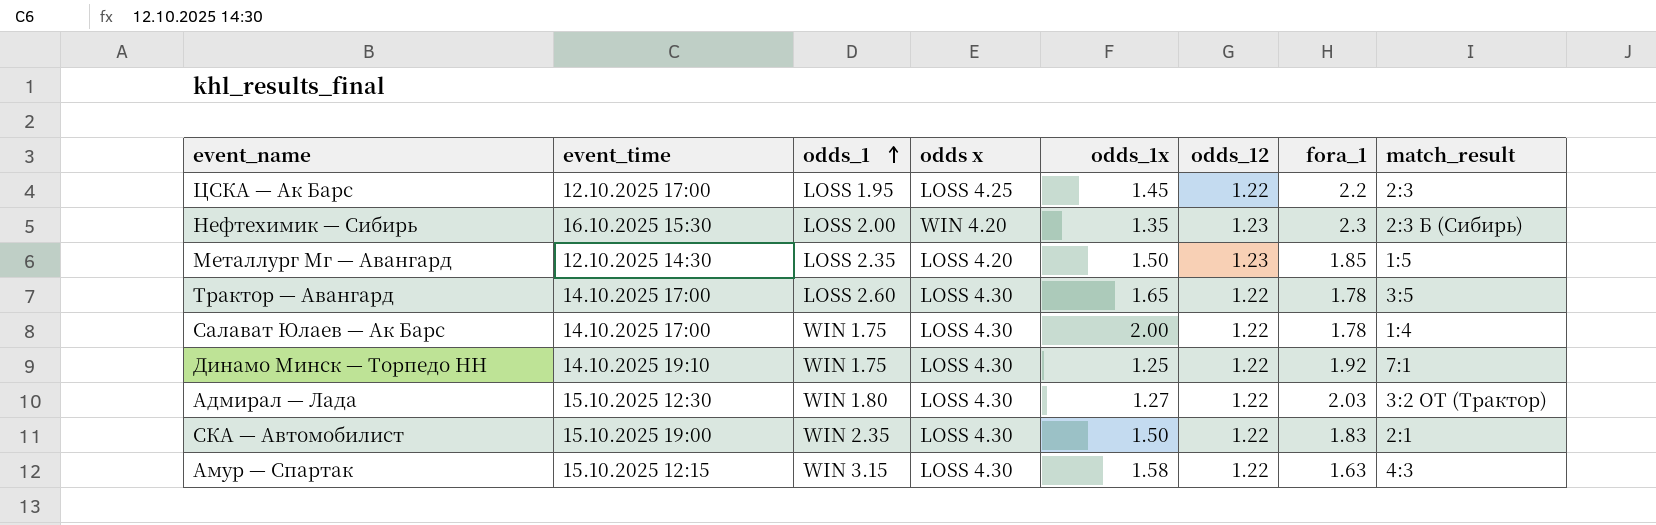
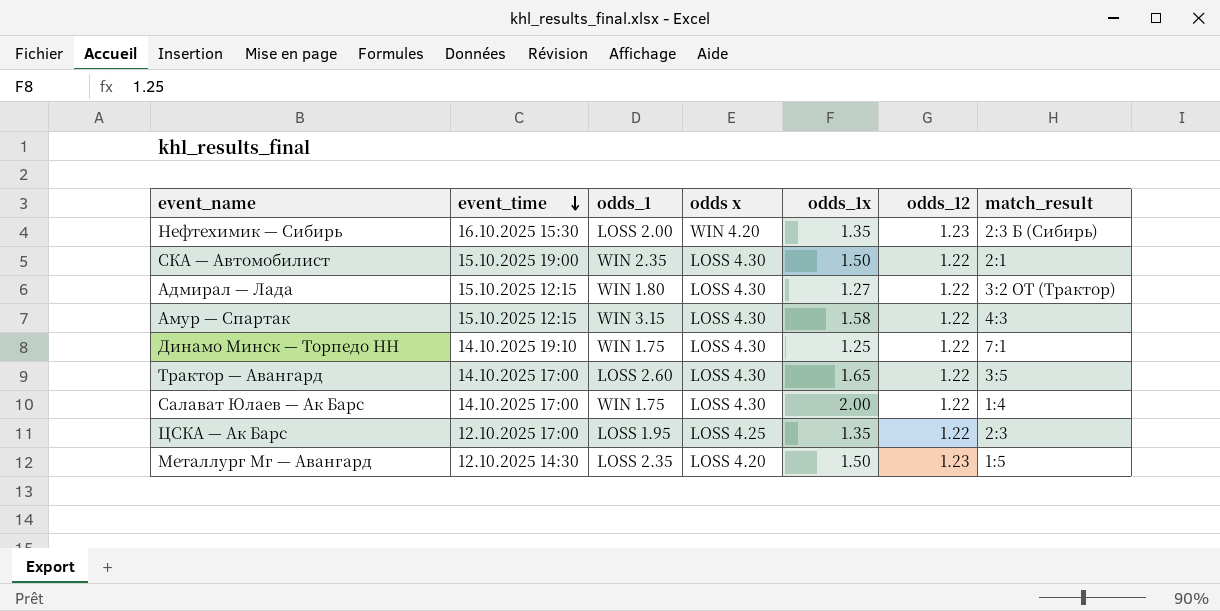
row order: odds_1 ascending -> event_time descending
column fora_1 | position: 7 -> none
Адмирал — Лада | event_time: 15.10.2025 12:30 -> 15.10.2025 12:15
ЦСКА — Ак Барс | odds_1x: 1.45 -> 1.35

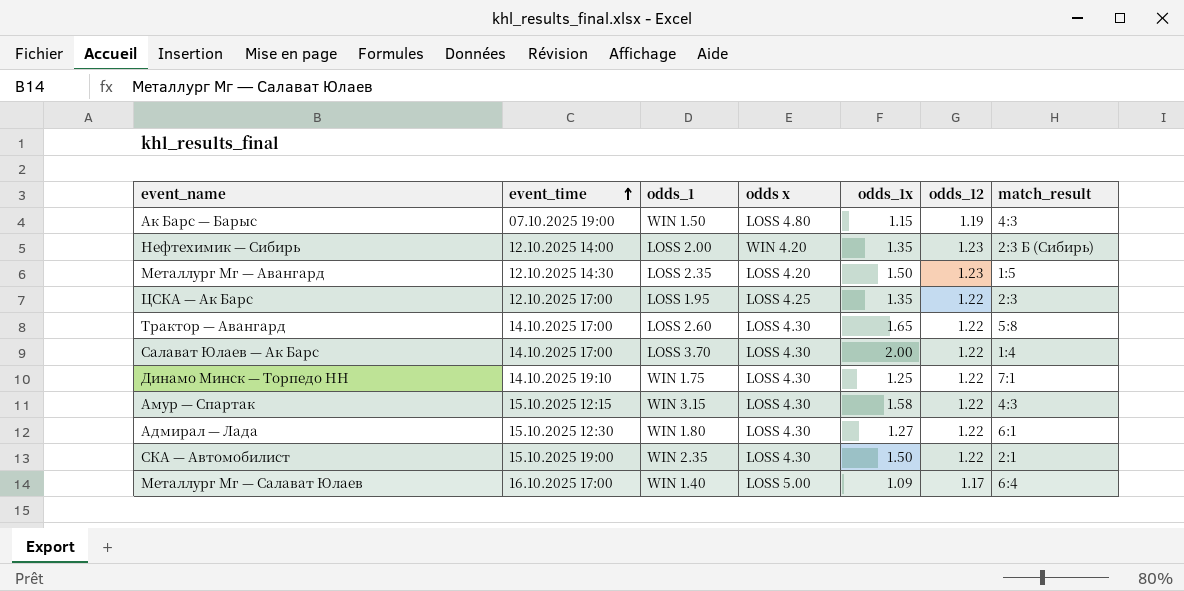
row order: event_time descending -> event_time ascending
row Ак Барс — Барыс: none -> 07.10.2025 19:00 | WIN 1.50 | LOSS 4.80 | 1.15 | 1.19 | 4:3
Нефтехимик — Сибирь | event_time: 16.10.2025 15:30 -> 12.10.2025 14:00
Трактор — Авангард | match_result: 3:5 -> 5:8
Салават Юлаев — Ак Барс | odds_1: WIN 1.75 -> LOSS 3.70
Адмирал — Лада | event_time: 15.10.2025 12:15 -> 15.10.2025 12:30
Адмирал — Лада | match_result: 3:2 OT (Трактор) -> 6:1
row Металлург Мг — Салават Юлаев: none -> 16.10.2025 17:00 | WIN 1.40 | LOSS 5.00 | 1.09 | 1.17 | 6:4

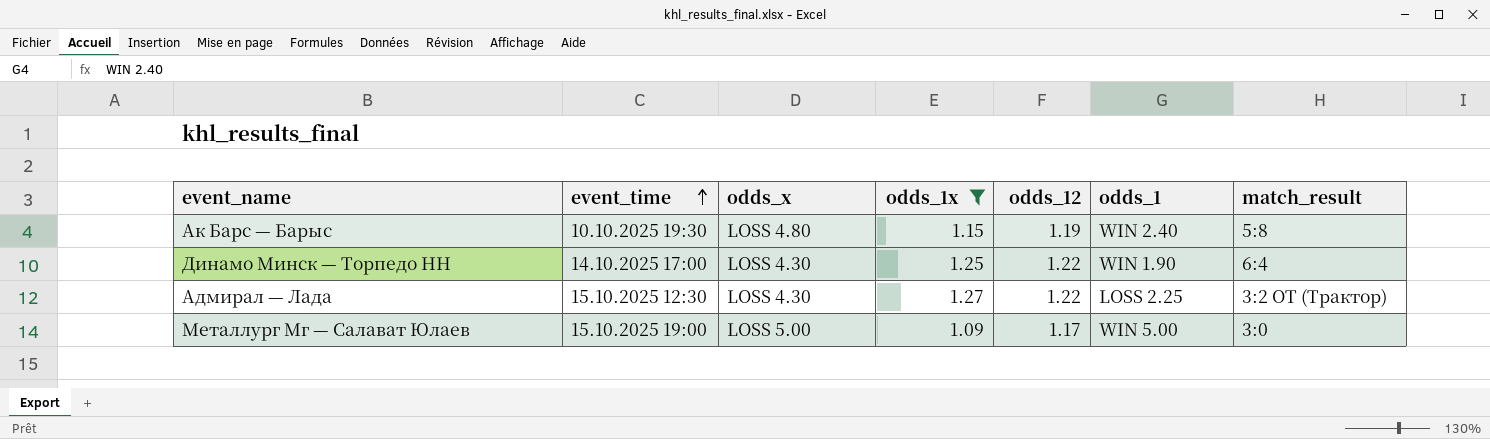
filter: none -> odds_1x <= 1.27
column name: odds x -> odds_x
column odds_1 | position: 3 -> 6
Ак Барс — Барыс | event_time: 07.10.2025 19:00 -> 10.10.2025 19:30
Ак Барс — Барыс | odds_1: WIN 1.50 -> WIN 2.40
Ак Барс — Барыс | match_result: 4:3 -> 5:8
Динамо Минск — Торпедо НН | event_time: 14.10.2025 19:10 -> 14.10.2025 17:00
Динамо Минск — Торпедо НН | odds_1: WIN 1.75 -> WIN 1.90
Динамо Минск — Торпедо НН | match_result: 7:1 -> 6:4
Адмирал — Лада | odds_1: WIN 1.80 -> LOSS 2.25
Адмирал — Лада | match_result: 6:1 -> 3:2 OT (Трактор)
Металлург Мг — Салават Юлаев | event_time: 16.10.2025 17:00 -> 15.10.2025 19:00
Металлург Мг — Салават Юлаев | odds_1: WIN 1.40 -> WIN 5.00
Металлург Мг — Салават Юлаев | match_result: 6:4 -> 3:0

